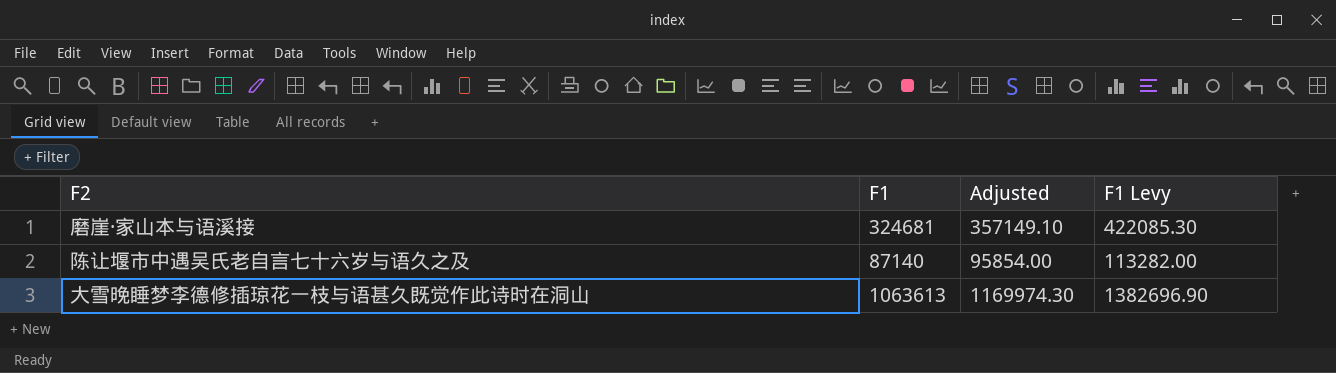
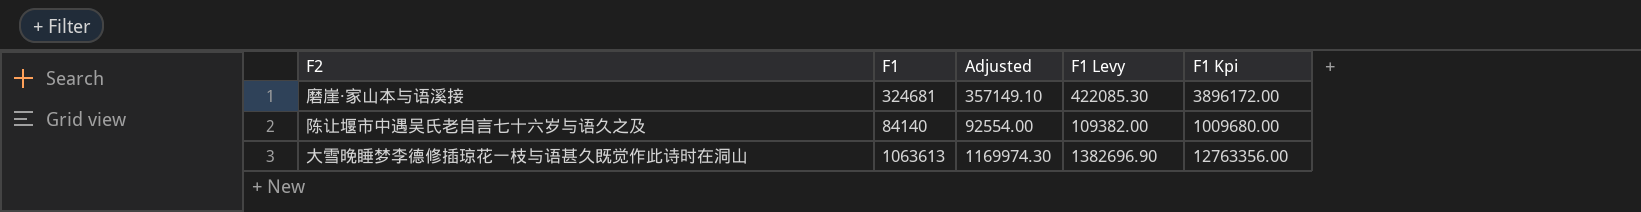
column F1 Kpi | formula: none -> [F1] * 12
陈让堰市中遇吴氏老自言七十六岁与语久之及 | F1: 87140 -> 84140
陈让堰市中遇吴氏老自言七十六岁与语久之及 | Adjusted: 95854.00 -> 92554.00
陈让堰市中遇吴氏老自言七十六岁与语久之及 | F1 Levy: 113282.00 -> 109382.00

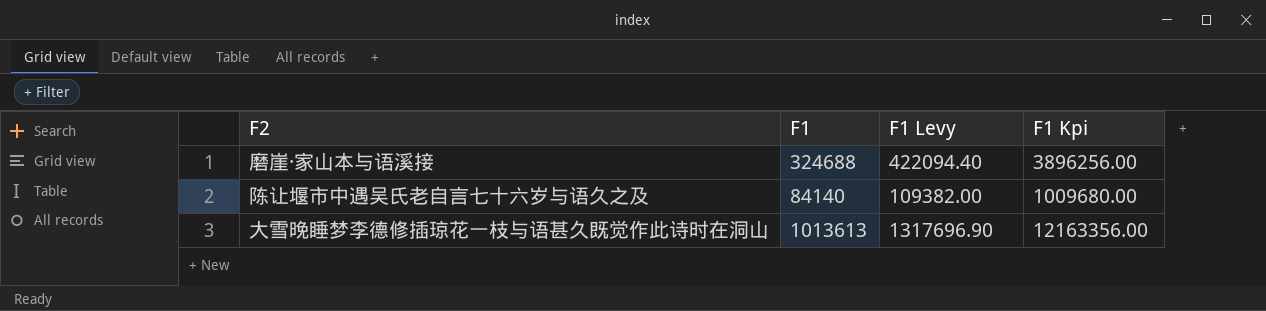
column Adjusted | formula: [F1] * 1.1 -> none
磨崖·家山本与语溪接 | F1: 324681 -> 324688
磨崖·家山本与语溪接 | F1 Levy: 422085.30 -> 422094.40
磨崖·家山本与语溪接 | F1 Kpi: 3896172.00 -> 3896256.00
大雪晚睡梦李德修插琼花一枝与语甚久既觉作此诗时在洞山 | F1: 1063613 -> 1013613
大雪晚睡梦李德修插琼花一枝与语甚久既觉作此诗时在洞山 | F1 Levy: 1382696.90 -> 1317696.90
大雪晚睡梦李德修插琼花一枝与语甚久既觉作此诗时在洞山 | F1 Kpi: 12763356.00 -> 12163356.00

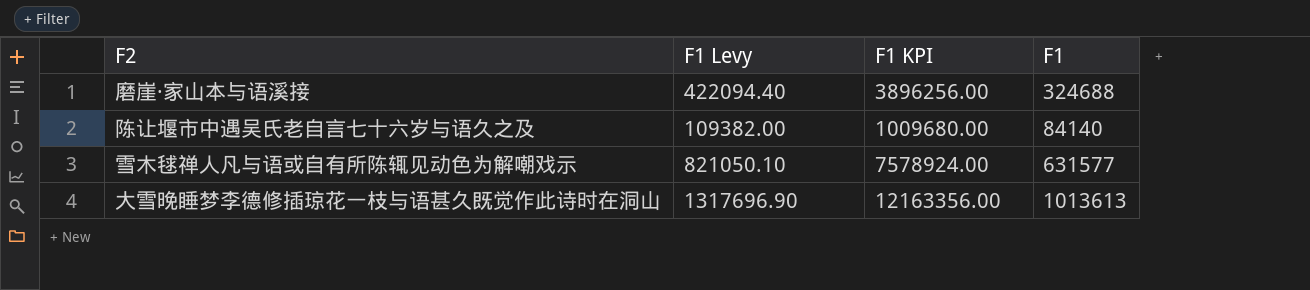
column name: F1 Kpi -> F1 KPI
column F1 | position: 2 -> 4
row 雪木毬禅人凡与语或自有所陈辄见动色为解嘲戏示: none -> 821050.10 | 7578924.00 | 631577

